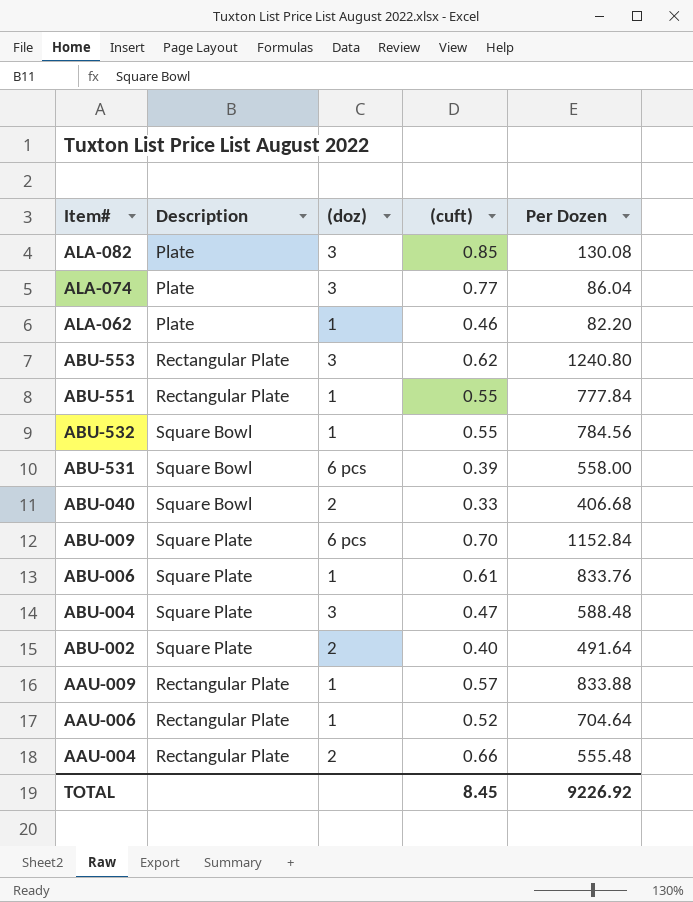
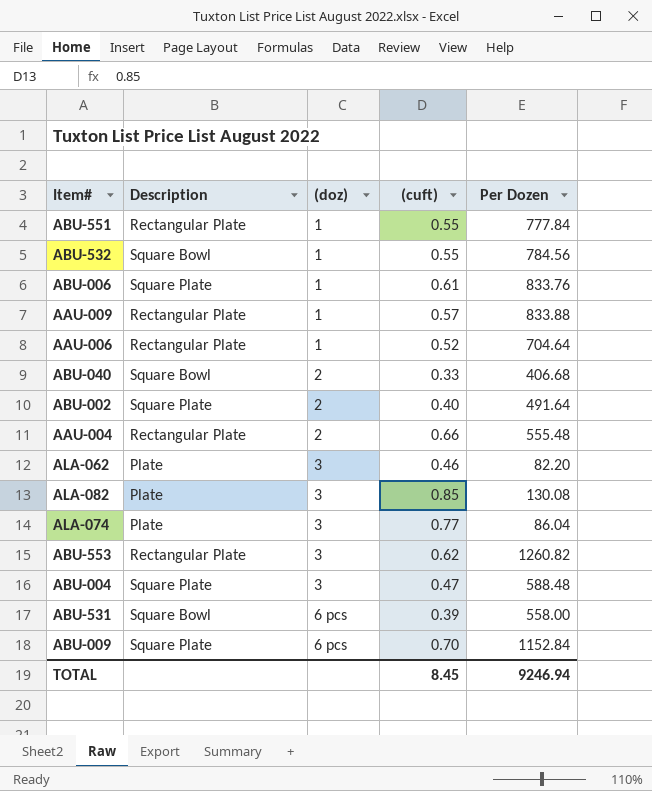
row order: Item# descending -> (doz) ascending
ALA-062 | (doz): 1 -> 3
ABU-553 | Per Dozen: 1240.80 -> 1260.82
TOTAL | Per Dozen: 9226.92 -> 9246.94

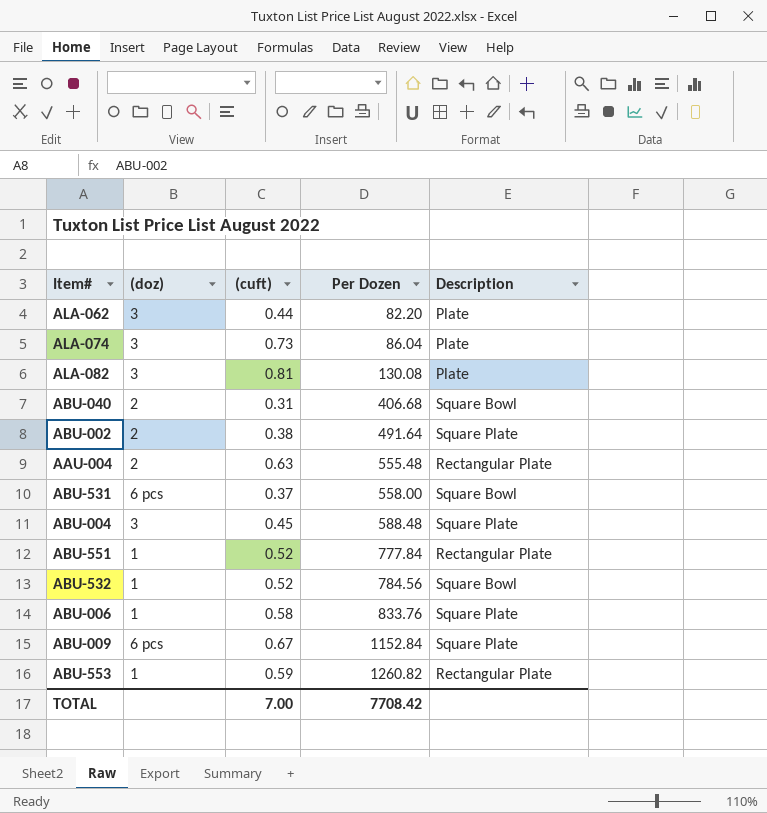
row order: (doz) ascending -> Per Dozen ascending
column Description | position: 2 -> 5
row AAU-009: Rectangular Plate | 1 | 0.57 | 833.88 -> none
row AAU-006: Rectangular Plate | 1 | 0.52 | 704.64 -> none
ALA-062 | (cuft): 0.46 -> 0.44
ALA-074 | (cuft): 0.77 -> 0.73
ALA-082 | (cuft): 0.85 -> 0.81
ABU-040 | (cuft): 0.33 -> 0.31
ABU-002 | (cuft): 0.40 -> 0.38
AAU-004 | (cuft): 0.66 -> 0.63
ABU-531 | (cuft): 0.39 -> 0.37
ABU-004 | (cuft): 0.47 -> 0.45
ABU-551 | (cuft): 0.55 -> 0.52
ABU-532 | (cuft): 0.55 -> 0.52
ABU-006 | (cuft): 0.61 -> 0.58
ABU-009 | (cuft): 0.70 -> 0.67
ABU-553 | (doz): 3 -> 1
ABU-553 | (cuft): 0.62 -> 0.59
TOTAL | (cuft): 8.45 -> 7.00
TOTAL | Per Dozen: 9246.94 -> 7708.42

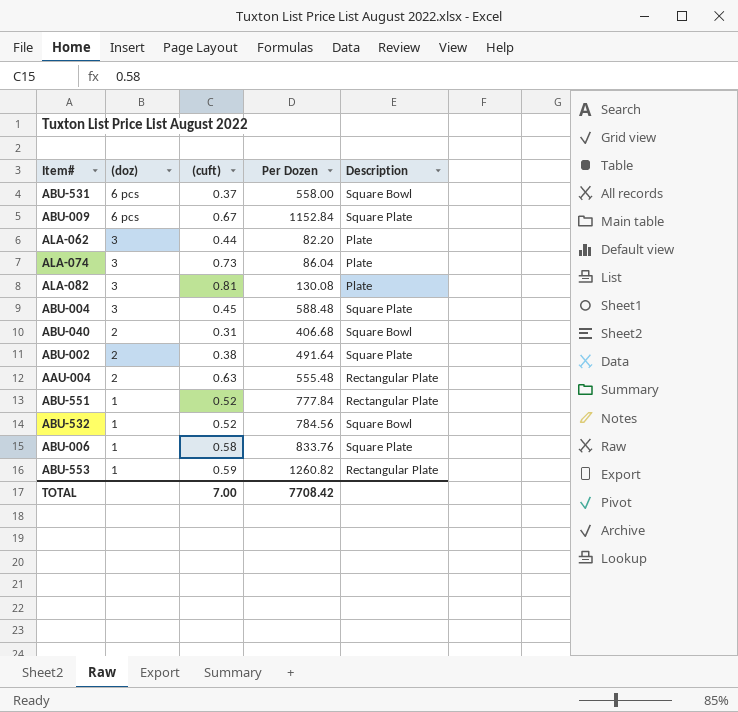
row order: Per Dozen ascending -> (doz) descending

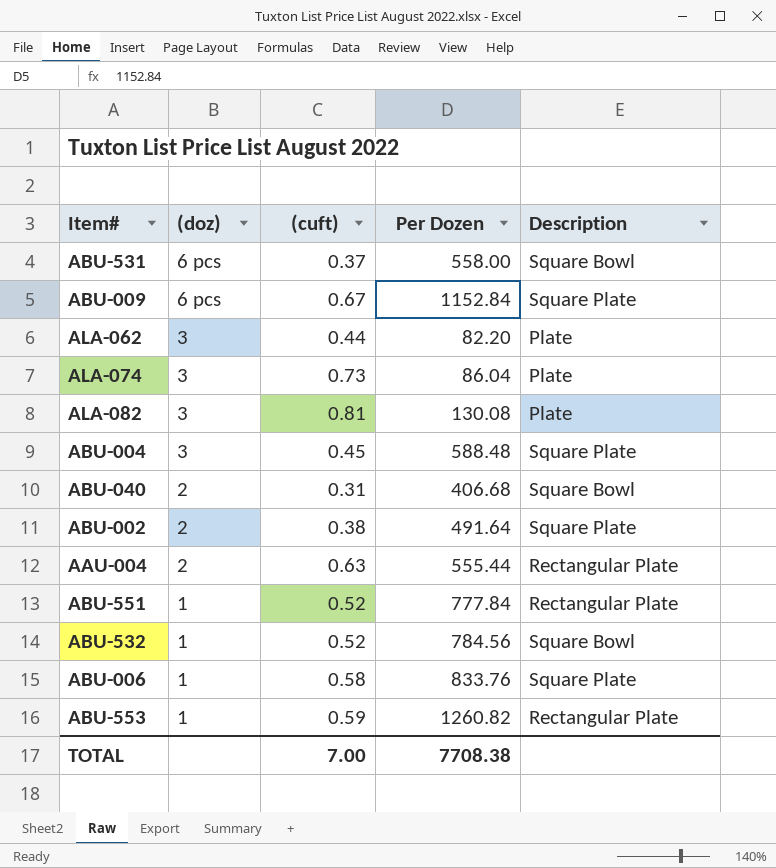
AAU-004 | Per Dozen: 555.48 -> 555.44
TOTAL | Per Dozen: 7708.42 -> 7708.38

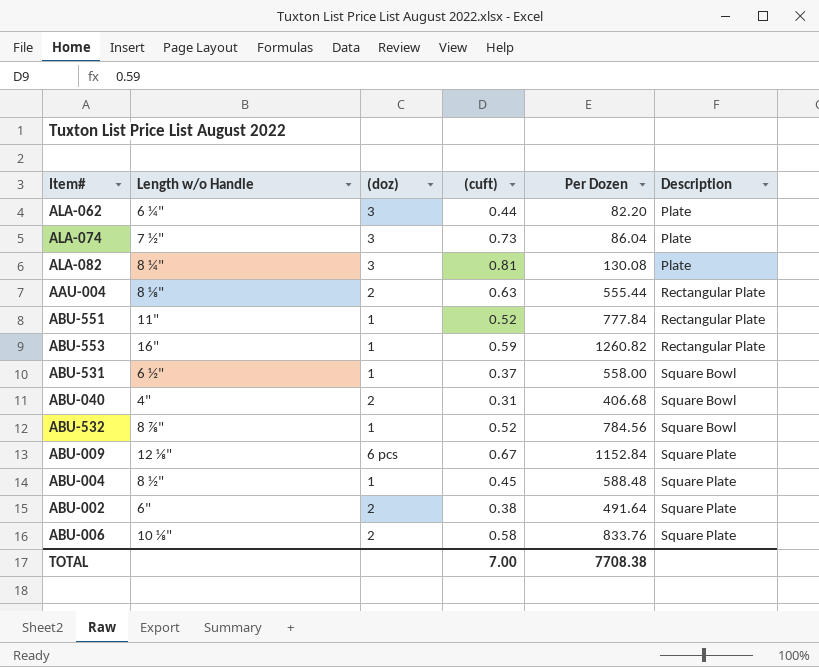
row order: (doz) descending -> Description ascending
column Length w/o Handle | position: none -> 2
ABU-531 | (doz): 6 pcs -> 1
ABU-004 | (doz): 3 -> 1
ABU-006 | (doz): 1 -> 2

